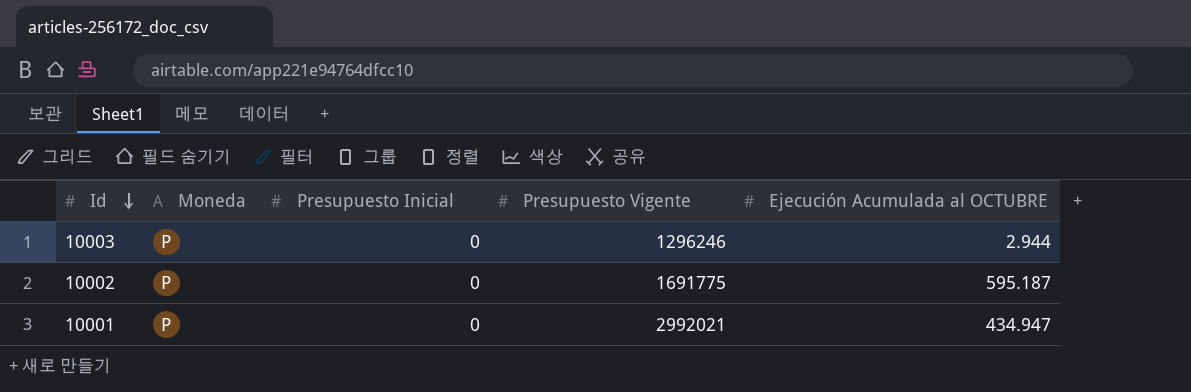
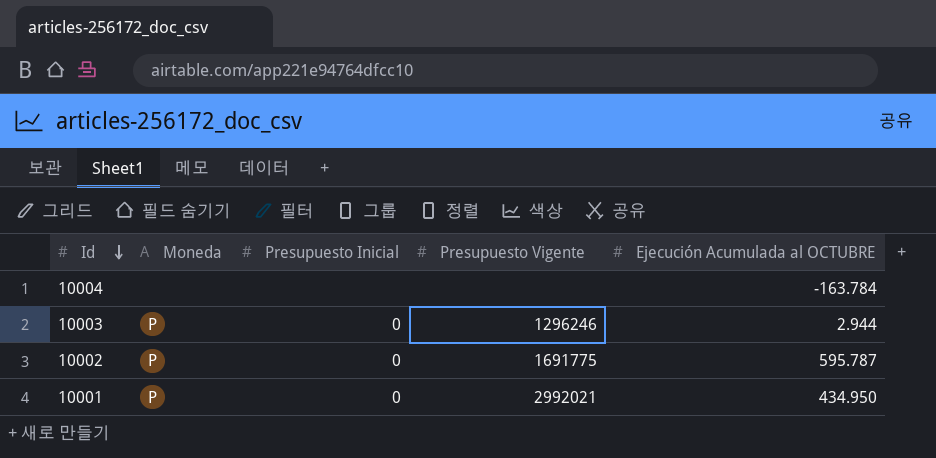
row 10004: none -> none | none | none | -163.784
10002 | Ejecución Acumulada al OCTUBRE: 595.187 -> 595.787
10001 | Ejecución Acumulada al OCTUBRE: 434.947 -> 434.950

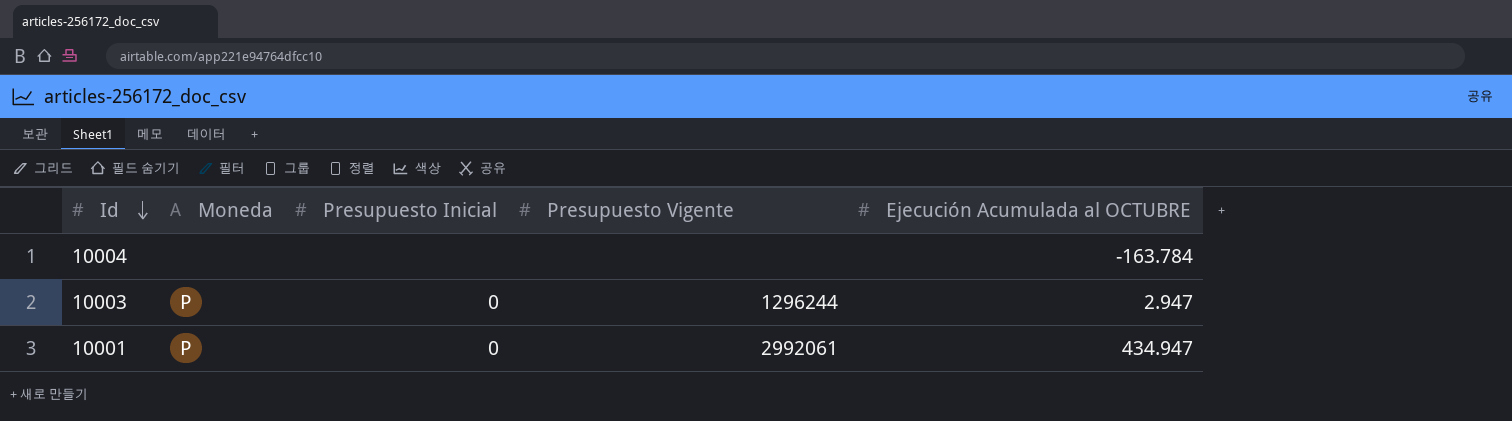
row 10002: P | 0 | 1691775 | 595.787 -> none
10003 | Presupuesto Vigente: 1296246 -> 1296244
10003 | Ejecución Acumulada al OCTUBRE: 2.944 -> 2.947
10001 | Presupuesto Vigente: 2992021 -> 2992061
10001 | Ejecución Acumulada al OCTUBRE: 434.950 -> 434.947

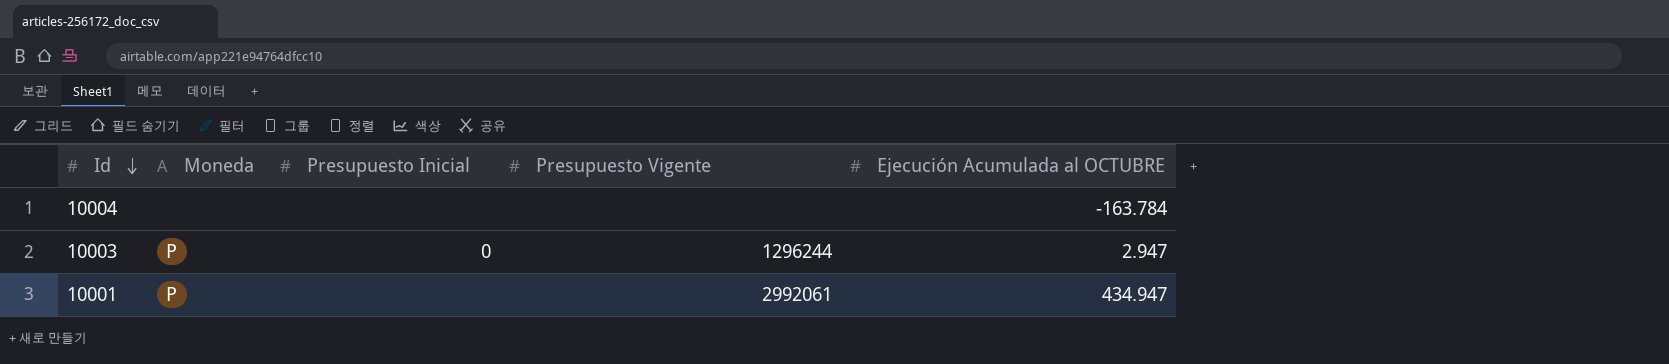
10001 | Presupuesto Inicial: 0 -> none

